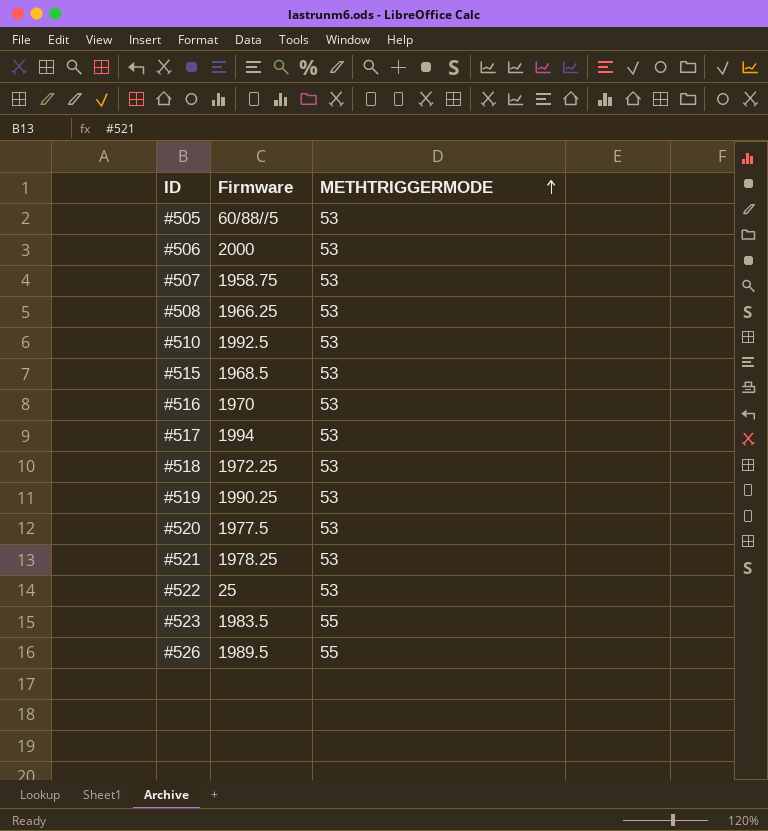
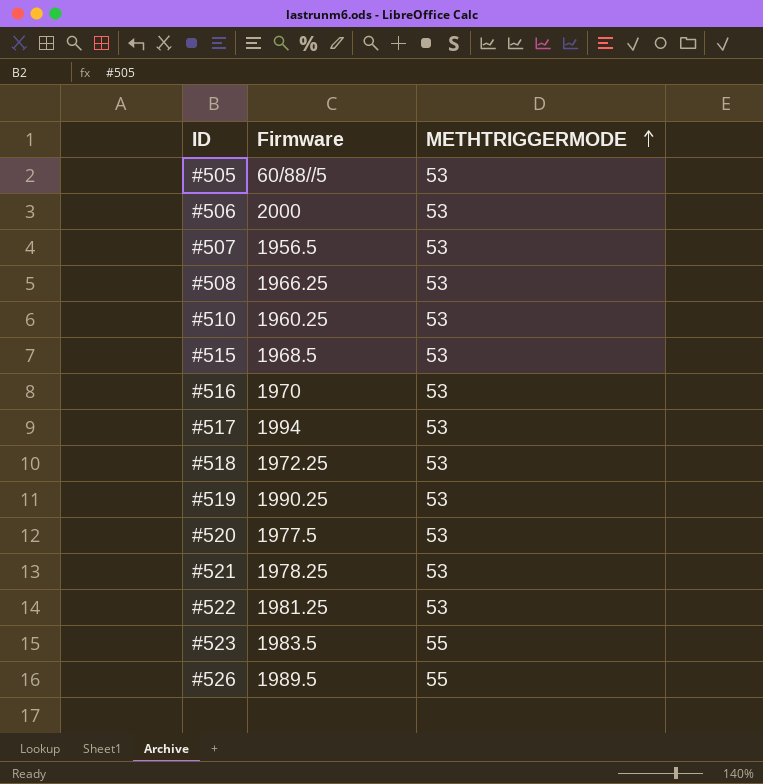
#507 | Firmware: 1958.75 -> 1956.5
#510 | Firmware: 1992.5 -> 1960.25
#522 | Firmware: 25 -> 1981.25

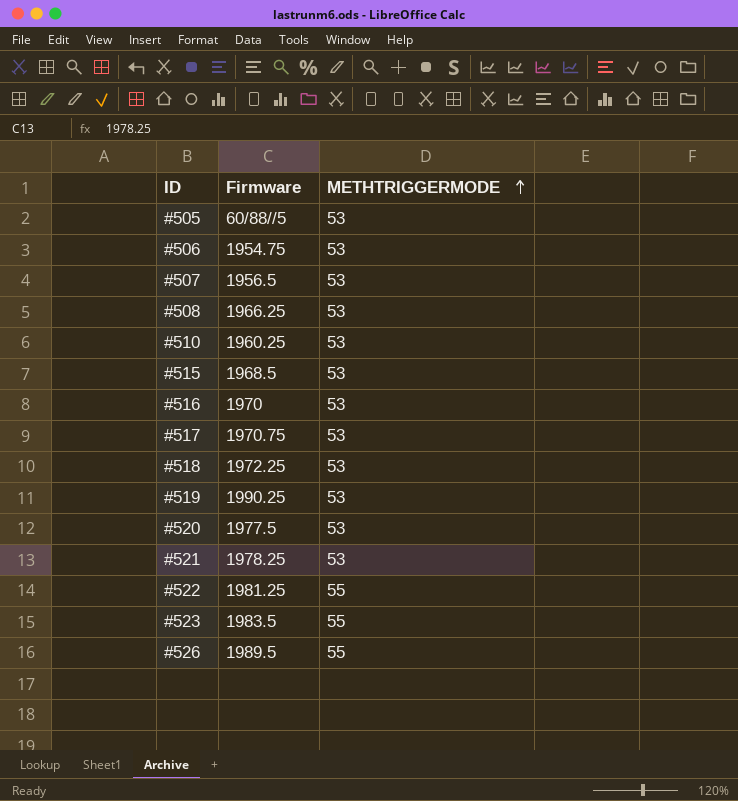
#506 | Firmware: 2000 -> 1954.75
#517 | Firmware: 1994 -> 1970.75
#522 | METHTRIGGERMODE: 53 -> 55

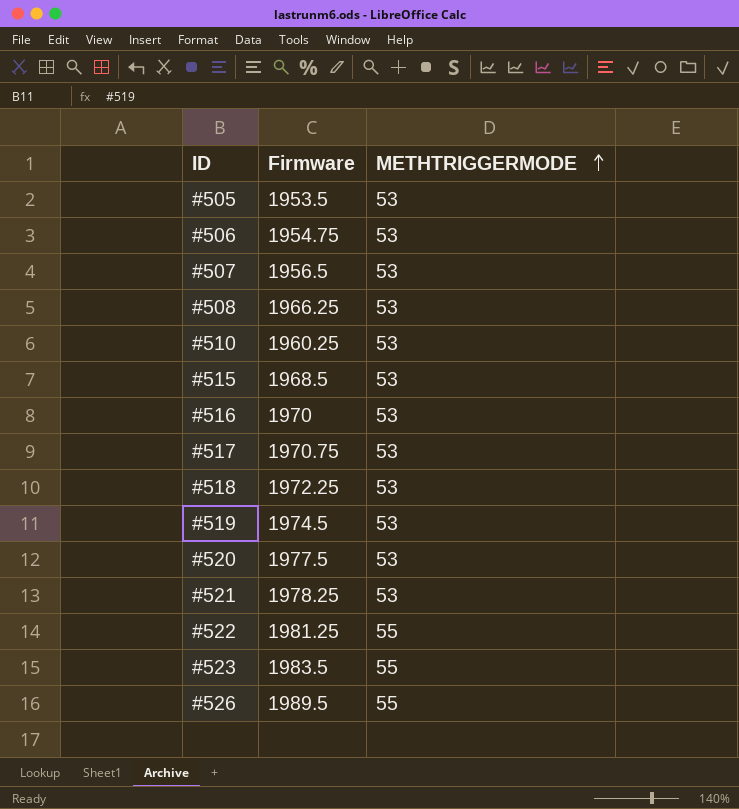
#505 | Firmware: 60/88//5 -> 1953.5
#519 | Firmware: 1990.25 -> 1974.5

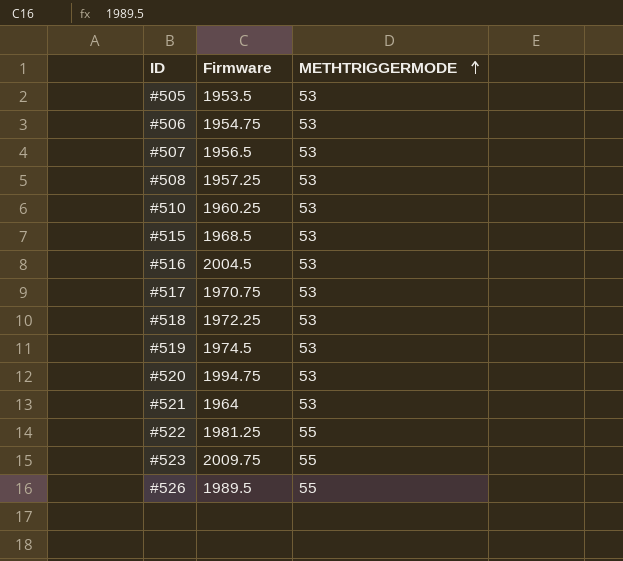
#508 | Firmware: 1966.25 -> 1957.25
#516 | Firmware: 1970 -> 2004.5
#520 | Firmware: 1977.5 -> 1994.75
#521 | Firmware: 1978.25 -> 1964
#523 | Firmware: 1983.5 -> 2009.75

